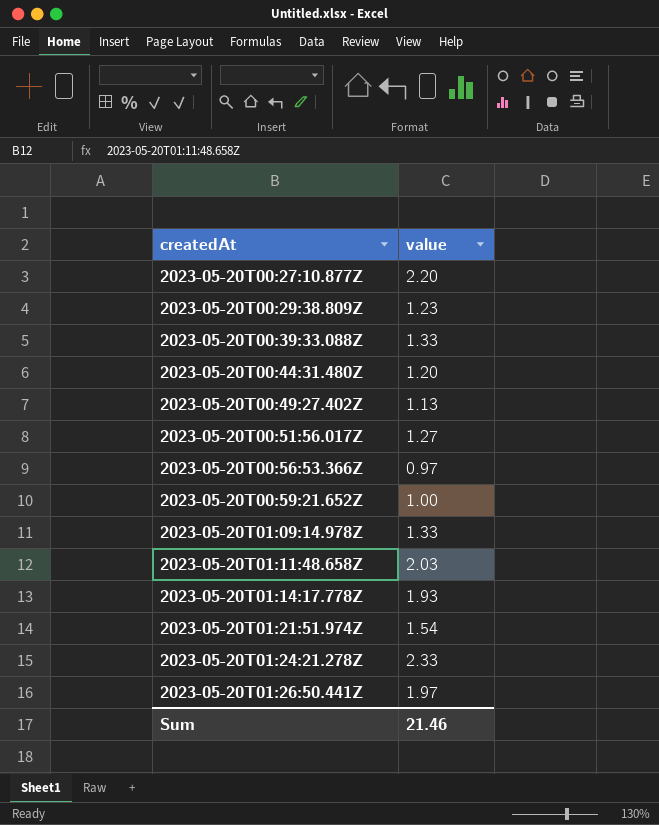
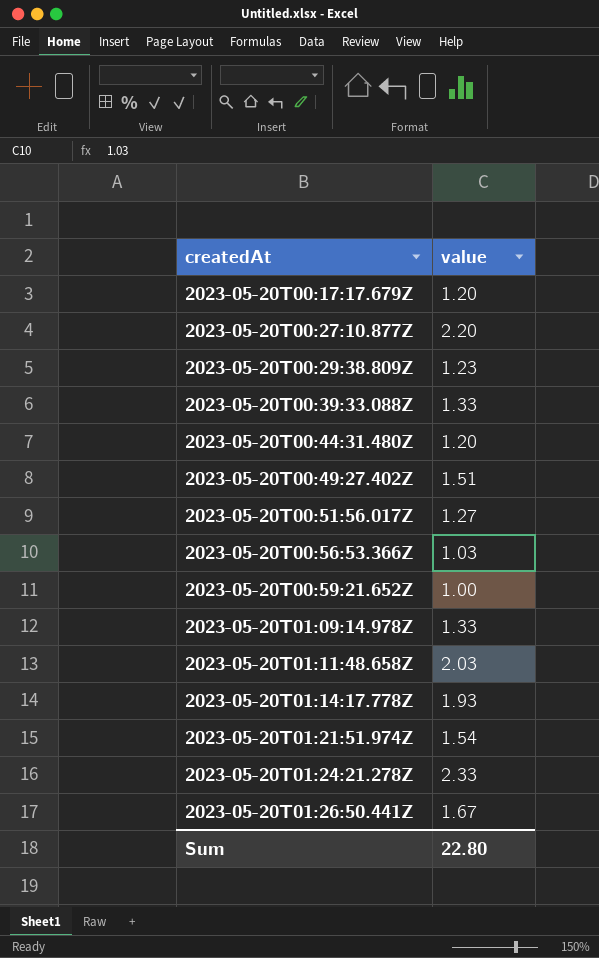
row 2023-05-20T00:17:17.679Z: none -> 1.20
2023-05-20T00:49:27.402Z | value: 1.13 -> 1.51
2023-05-20T00:56:53.366Z | value: 0.97 -> 1.03
2023-05-20T01:26:50.441Z | value: 1.97 -> 1.67
Sum | value: 21.46 -> 22.80

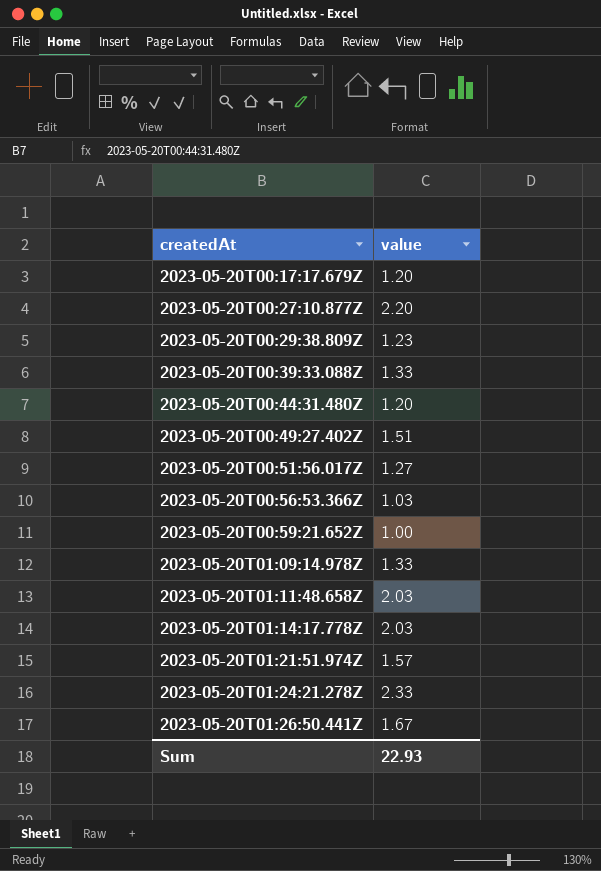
2023-05-20T01:14:17.778Z | value: 1.93 -> 2.03
2023-05-20T01:21:51.974Z | value: 1.54 -> 1.57
Sum | value: 22.80 -> 22.93

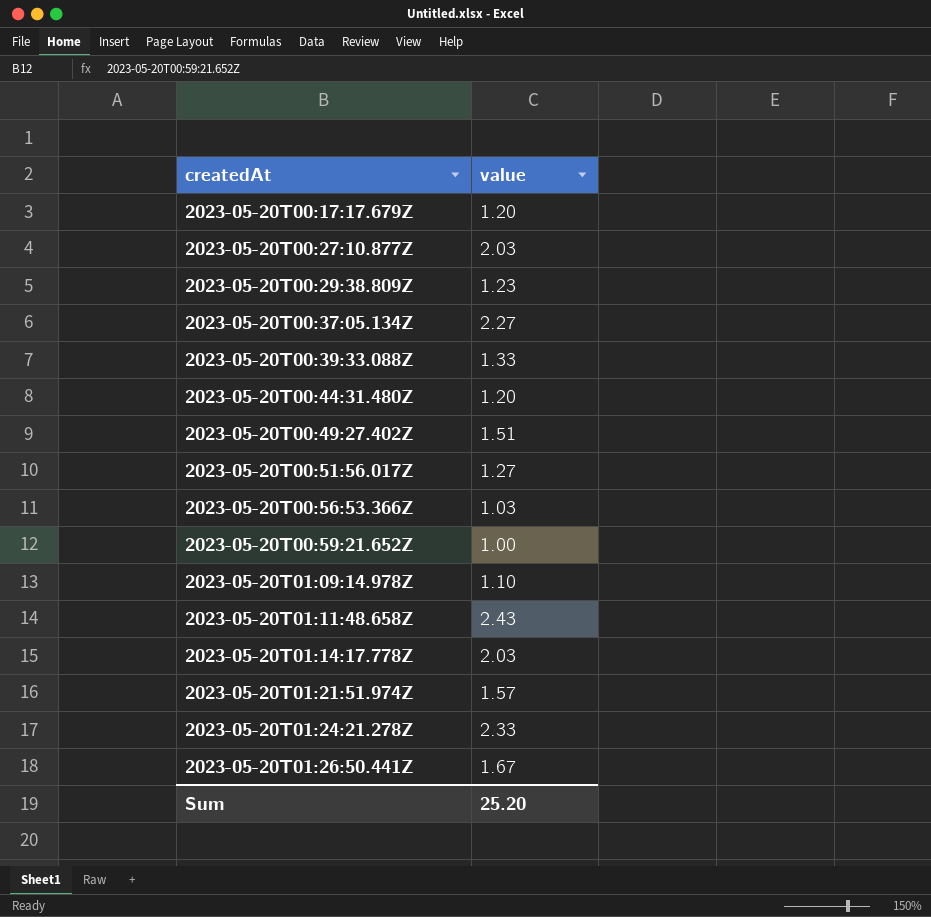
2023-05-20T00:27:10.877Z | value: 2.20 -> 2.03
row 2023-05-20T00:37:05.134Z: none -> 2.27
2023-05-20T01:09:14.978Z | value: 1.33 -> 1.10
2023-05-20T01:11:48.658Z | value: 2.03 -> 2.43
Sum | value: 22.93 -> 25.20

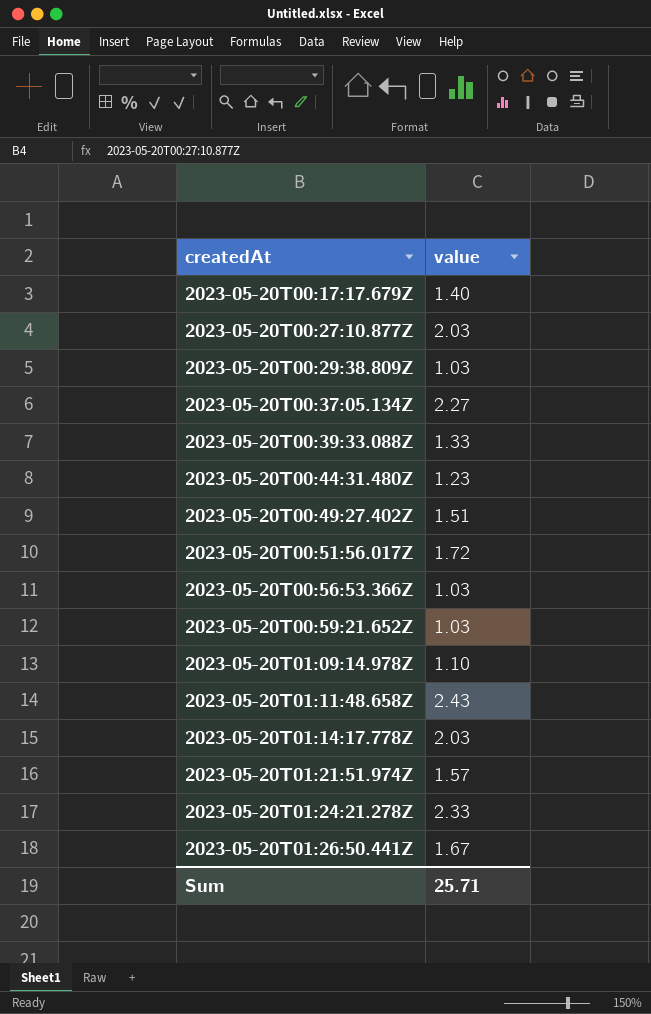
2023-05-20T00:17:17.679Z | value: 1.20 -> 1.40
2023-05-20T00:29:38.809Z | value: 1.23 -> 1.03
2023-05-20T00:44:31.480Z | value: 1.20 -> 1.23
2023-05-20T00:51:56.017Z | value: 1.27 -> 1.72
2023-05-20T00:59:21.652Z | value: 1.00 -> 1.03
Sum | value: 25.20 -> 25.71

